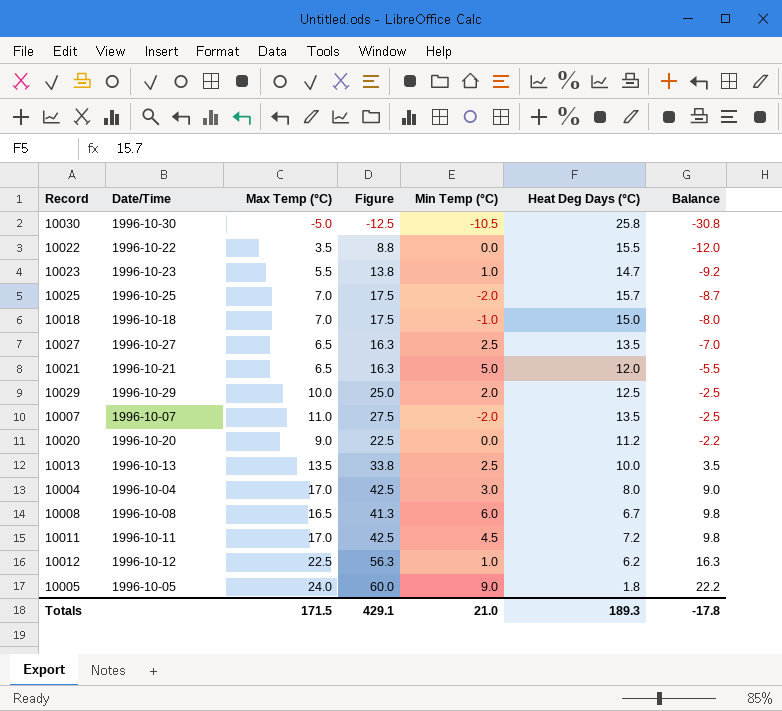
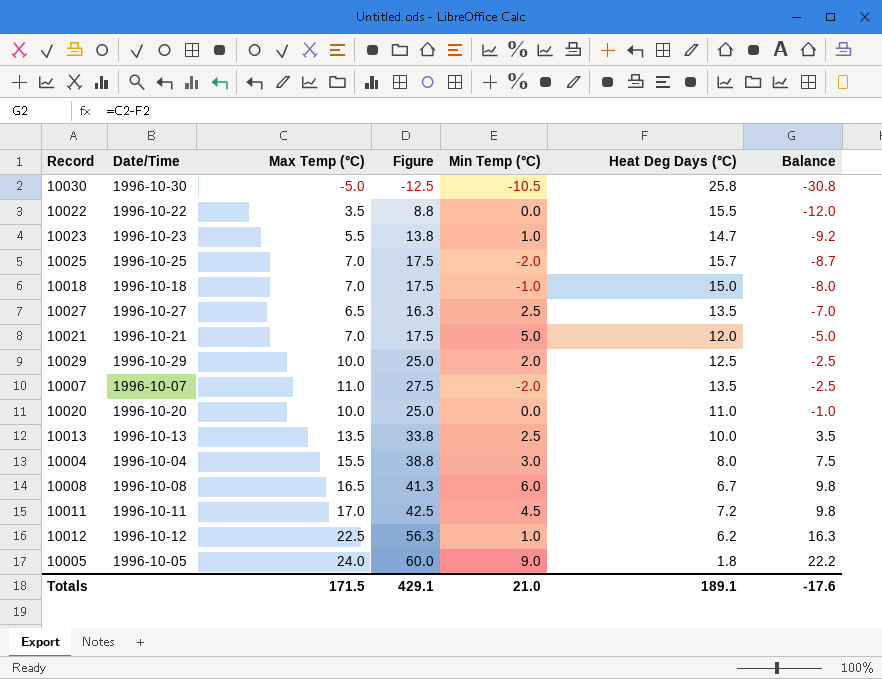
10021 | Max Temp (°C): 6.5 -> 7.0
10021 | Figure: 16.3 -> 17.5
10021 | Balance: -5.5 -> -5.0
10020 | Max Temp (°C): 9.0 -> 10.0
10020 | Figure: 22.5 -> 25.0
10020 | Heat Deg Days (°C): 11.2 -> 11.0
10020 | Balance: -2.2 -> -1.0
10004 | Max Temp (°C): 17.0 -> 15.5
10004 | Figure: 42.5 -> 38.8
10004 | Balance: 9.0 -> 7.5
Totals | Heat Deg Days (°C): 189.3 -> 189.1
Totals | Balance: -17.8 -> -17.6

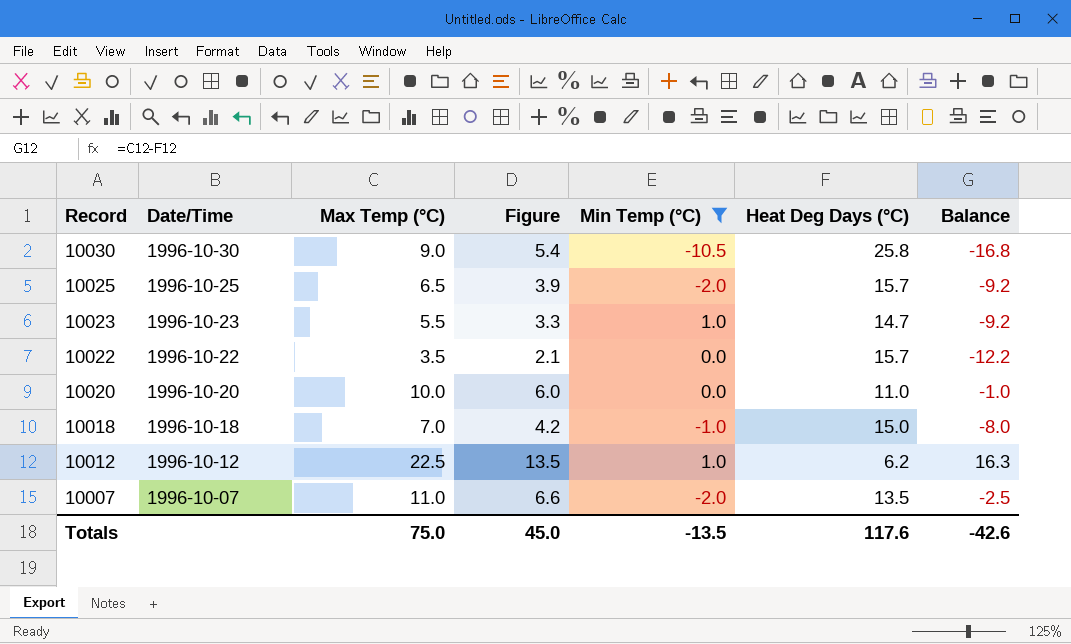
filter: none -> Min Temp (°C) <= 1.0
row order: Balance ascending -> Record descending
column Figure | formula: [Max Temp (°C)] * 2.5 -> [Max Temp (°C)] * 0.6
10030 | Max Temp (°C): -5.0 -> 9.0
10030 | Balance: -30.8 -> -16.8
10025 | Max Temp (°C): 7.0 -> 6.5
10025 | Balance: -8.7 -> -9.2
10022 | Heat Deg Days (°C): 15.5 -> 15.7
10022 | Balance: -12.0 -> -12.2
Totals | Max Temp (°C): 171.5 -> 75.0
Totals | Figure: 429.1 -> 45.0
Totals | Min Temp (°C): 21.0 -> -13.5
Totals | Heat Deg Days (°C): 189.1 -> 117.6
Totals | Balance: -17.6 -> -42.6

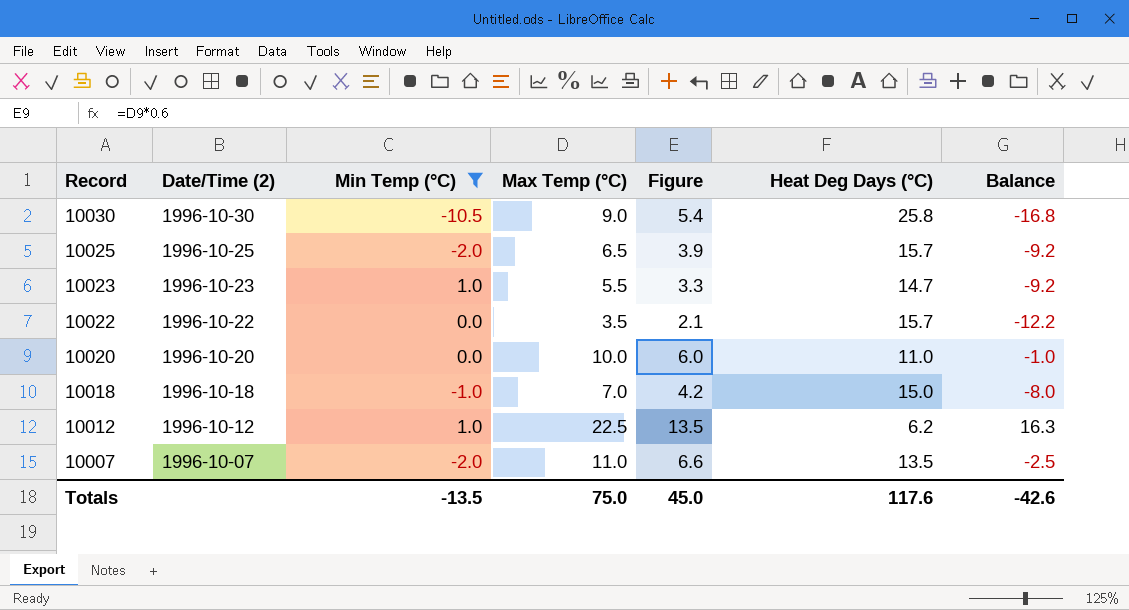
column name: Date/Time -> Date/Time (2)
column Min Temp (°C) | position: 5 -> 3

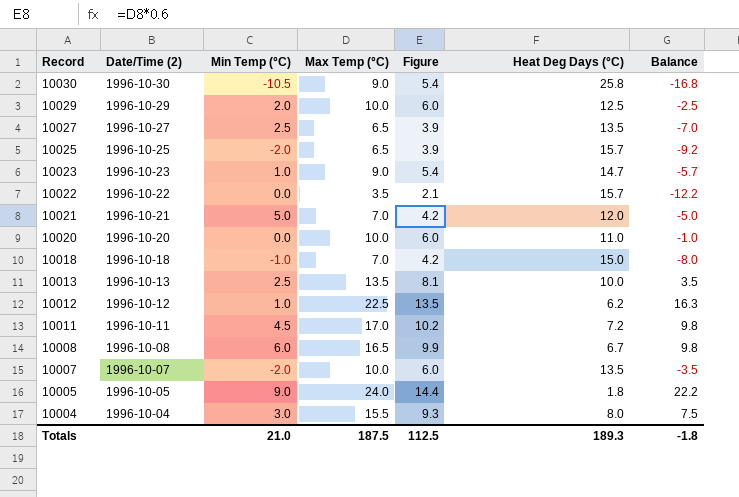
filter: Min Temp (°C) <= 1.0 -> none
10023 | Max Temp (°C): 5.5 -> 9.0
10023 | Figure: 3.3 -> 5.4
10023 | Balance: -9.2 -> -5.7
10007 | Max Temp (°C): 11.0 -> 10.0
10007 | Figure: 6.6 -> 6.0
10007 | Balance: -2.5 -> -3.5
Totals | Min Temp (°C): -13.5 -> 21.0
Totals | Max Temp (°C): 75.0 -> 187.5
Totals | Figure: 45.0 -> 112.5
Totals | Heat Deg Days (°C): 117.6 -> 189.3
Totals | Balance: -42.6 -> -1.8

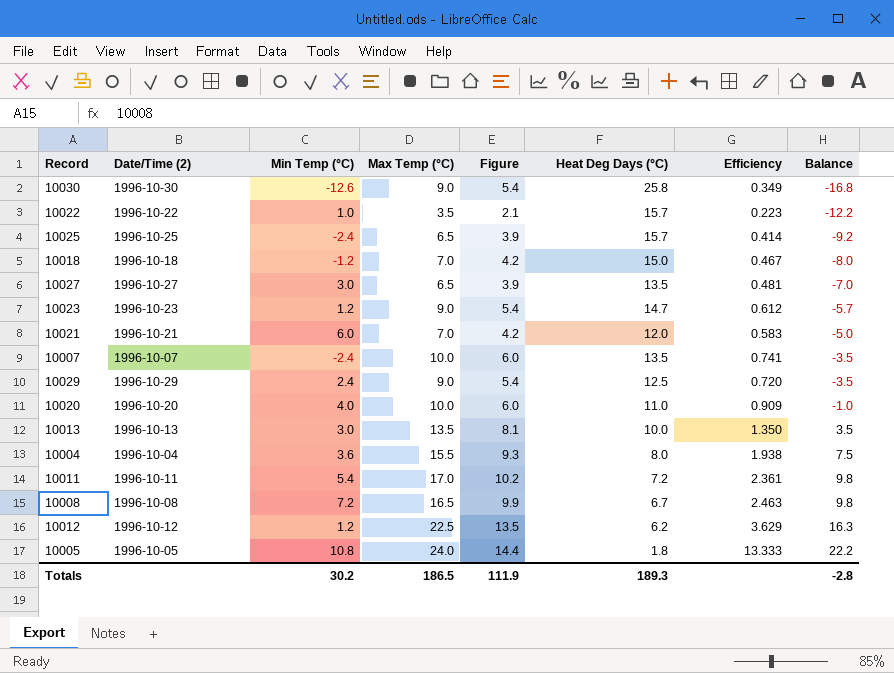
row order: Record descending -> Balance ascending
column Efficiency | formula: none -> [Max Temp (°C)] / [Heat Deg Days (°C)]
10030 | Min Temp (°C): -10.5 -> -12.6
10022 | Min Temp (°C): 0.0 -> 1.0
10025 | Min Temp (°C): -2.0 -> -2.4
10018 | Min Temp (°C): -1.0 -> -1.2
10027 | Min Temp (°C): 2.5 -> 3.0
10023 | Min Temp (°C): 1.0 -> 1.2
10021 | Min Temp (°C): 5.0 -> 6.0
10007 | Min Temp (°C): -2.0 -> -2.4
10029 | Min Temp (°C): 2.0 -> 2.4
10029 | Max Temp (°C): 10.0 -> 9.0
10029 | Figure: 6.0 -> 5.4
10029 | Balance: -2.5 -> -3.5
10020 | Min Temp (°C): 0.0 -> 4.0
10013 | Min Temp (°C): 2.5 -> 3.0
10004 | Min Temp (°C): 3.0 -> 3.6
10011 | Min Temp (°C): 4.5 -> 5.4
10008 | Min Temp (°C): 6.0 -> 7.2
10012 | Min Temp (°C): 1.0 -> 1.2
10005 | Min Temp (°C): 9.0 -> 10.8
Totals | Min Temp (°C): 21.0 -> 30.2
Totals | Max Temp (°C): 187.5 -> 186.5
Totals | Figure: 112.5 -> 111.9
Totals | Balance: -1.8 -> -2.8

